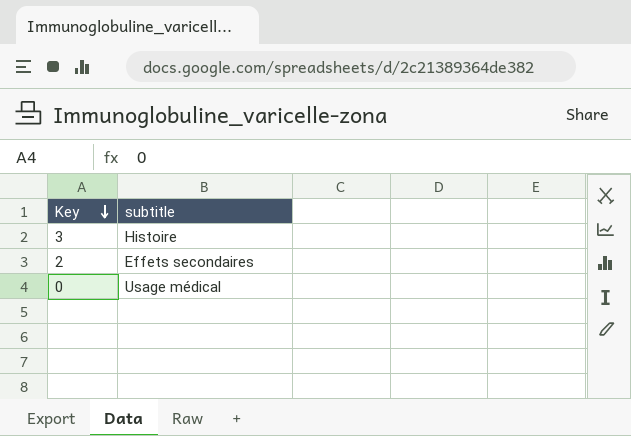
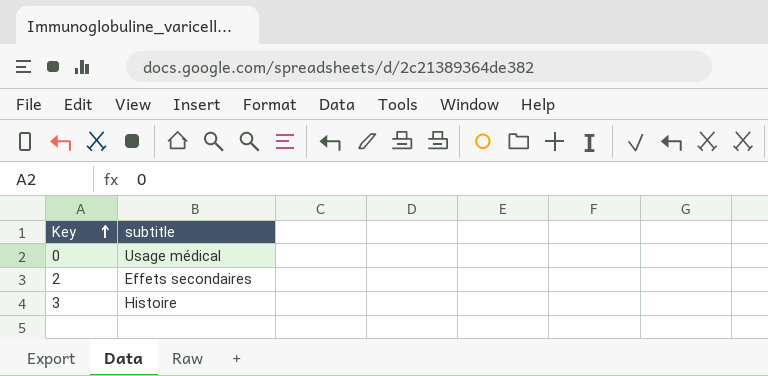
row order: Key descending -> Key ascending

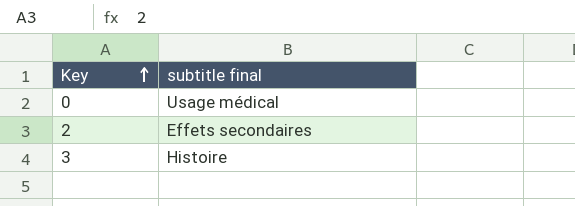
column name: subtitle -> subtitle final

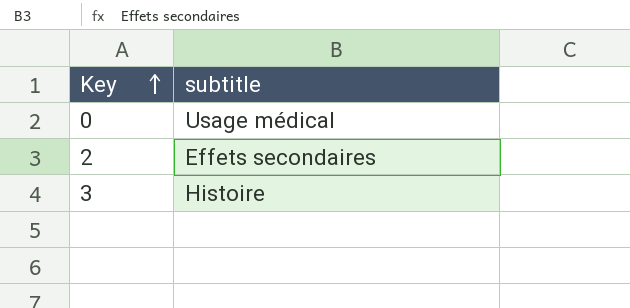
column name: subtitle final -> subtitle

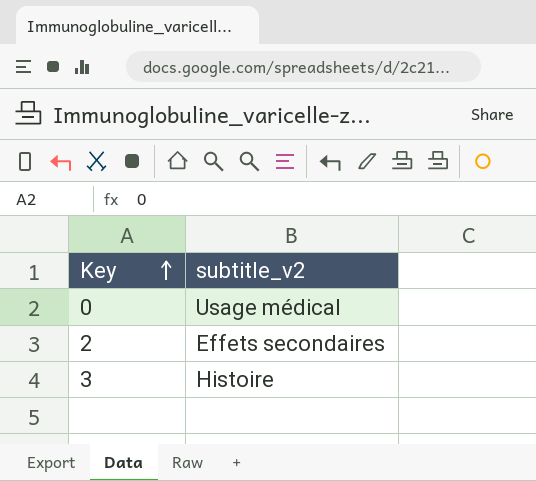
column name: subtitle -> subtitle_v2

